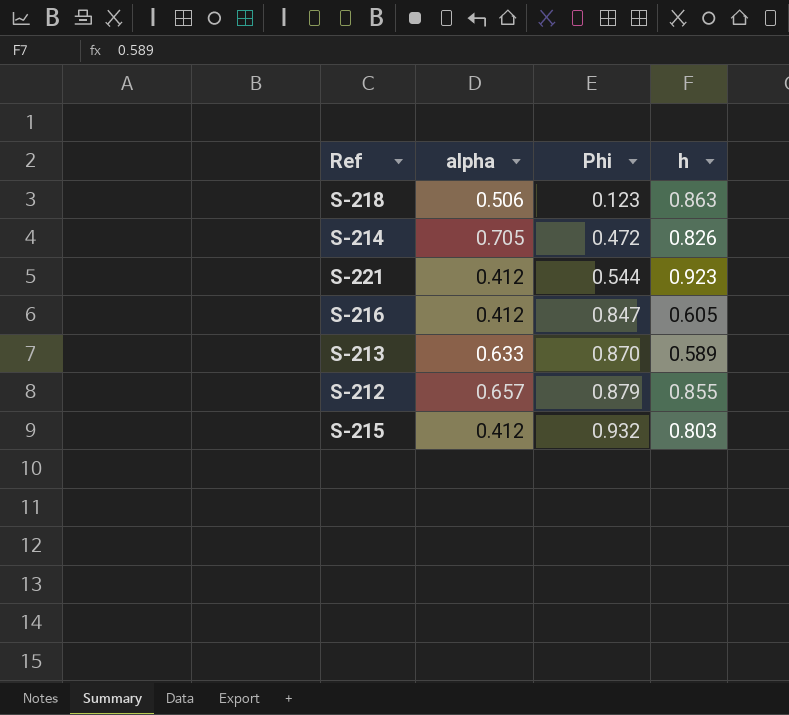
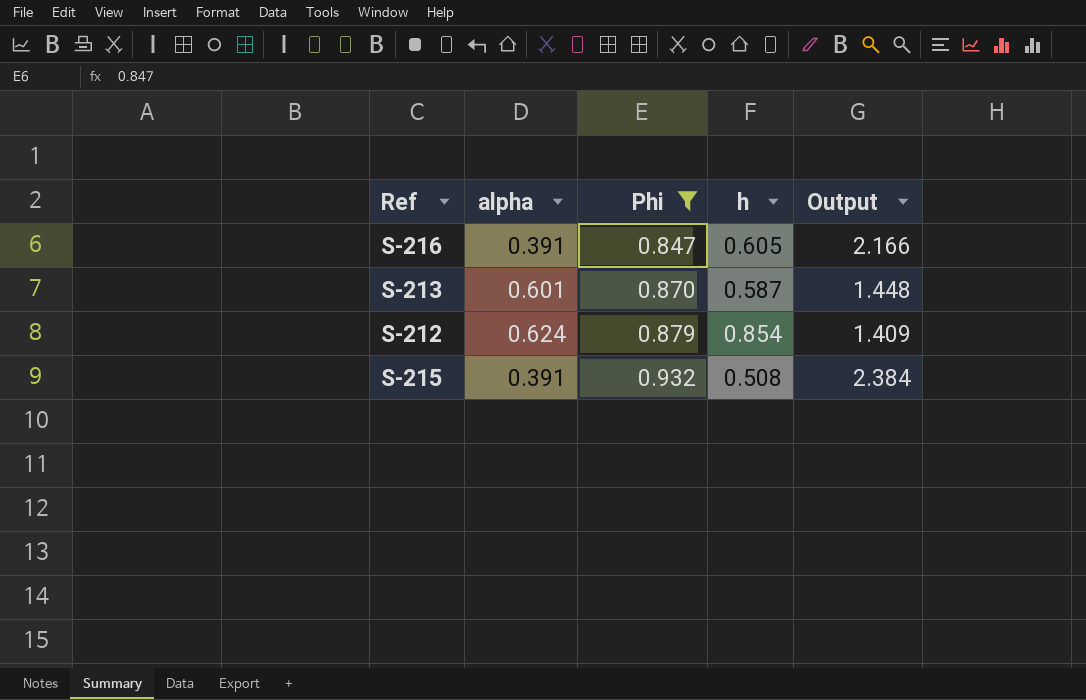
filter: none -> Phi >= 0.847
column Output | formula: none -> [Phi] / [alpha]
S-216 | alpha: 0.412 -> 0.391
S-213 | alpha: 0.633 -> 0.601
S-213 | h: 0.589 -> 0.587
S-212 | alpha: 0.657 -> 0.624
S-212 | h: 0.855 -> 0.854
S-215 | alpha: 0.412 -> 0.391
S-215 | h: 0.803 -> 0.508

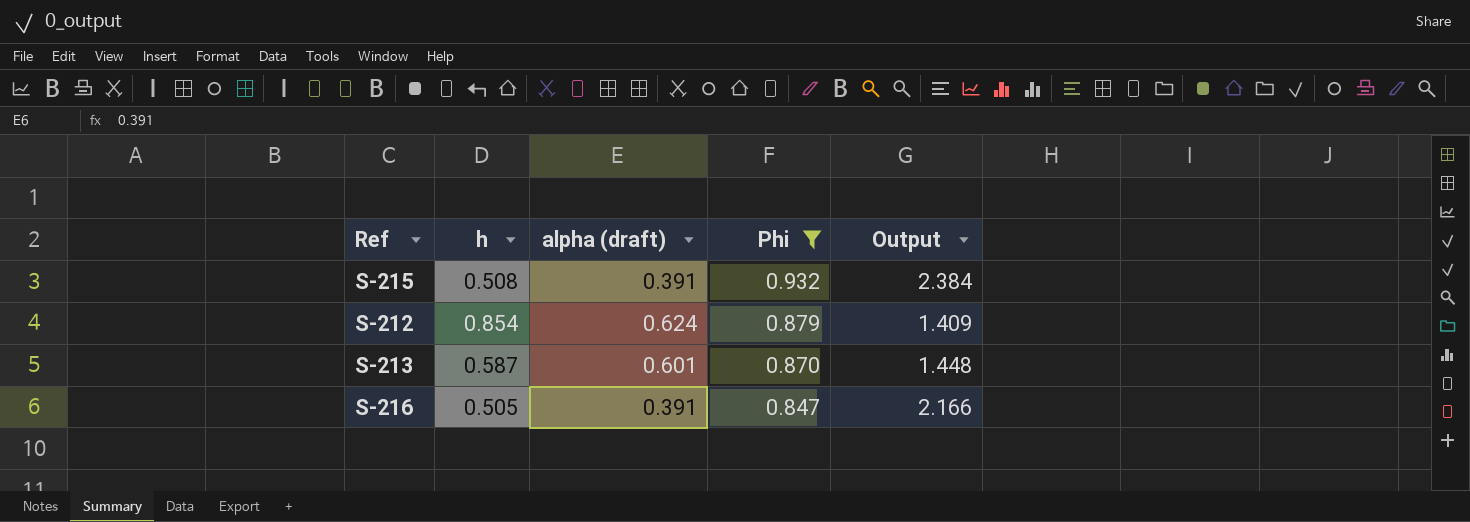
row order: Phi ascending -> Phi descending
column h | position: 4 -> 2
column name: alpha -> alpha (draft)
S-216 | h: 0.605 -> 0.505

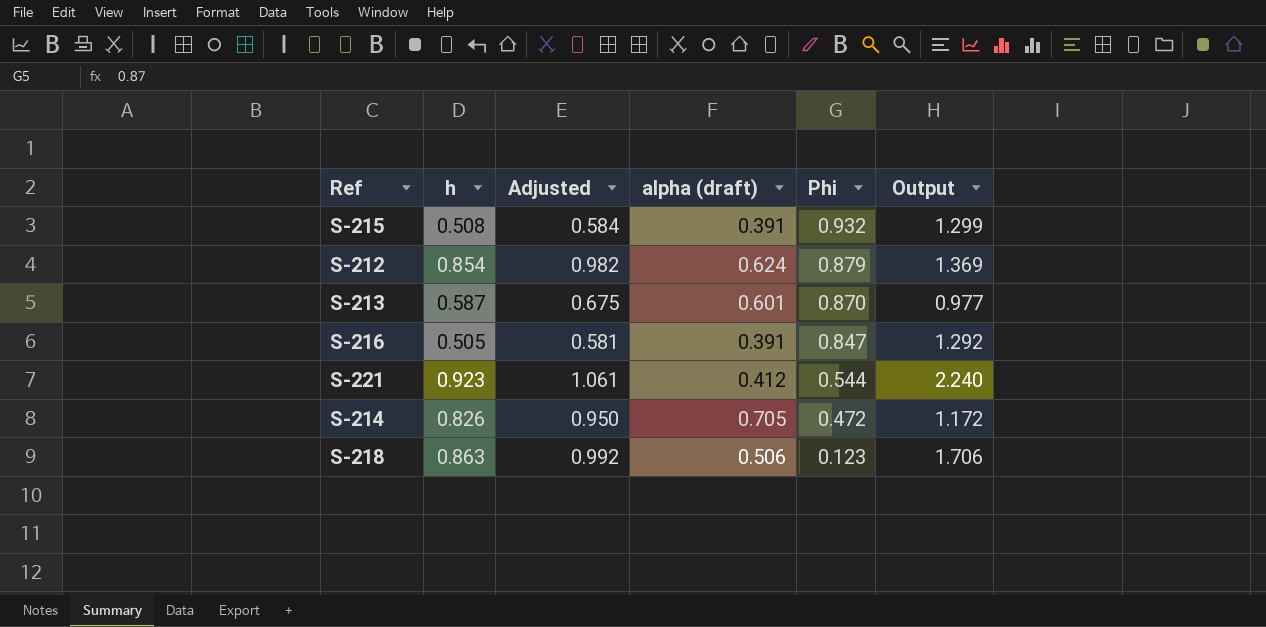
filter: Phi >= 0.847 -> none
column Adjusted | formula: none -> [h] * 1.15
column Output | formula: [Phi] / [alpha (draft)] -> [h] / [alpha (draft)]

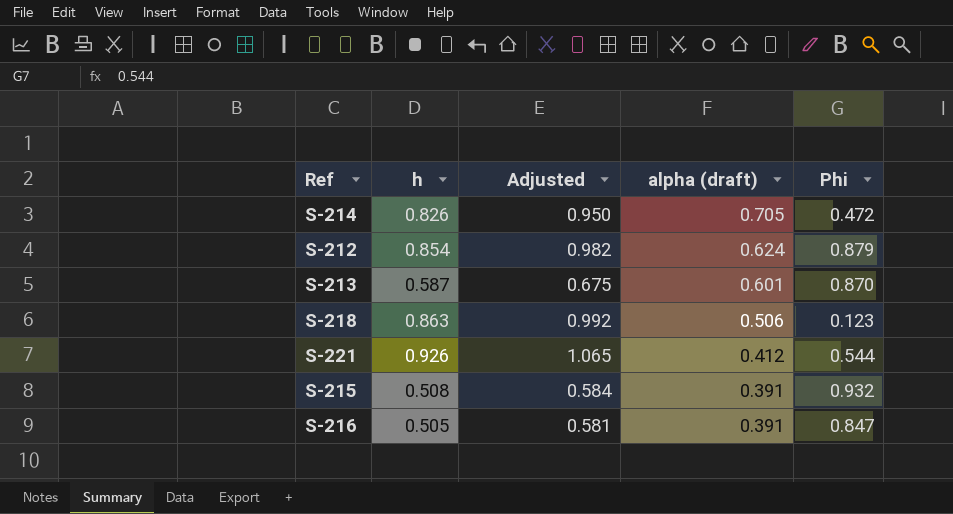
row order: Phi descending -> alpha (draft) descending
column Output | formula: [h] / [alpha (draft)] -> none
S-221 | h: 0.923 -> 0.926
S-221 | Adjusted: 1.061 -> 1.065

